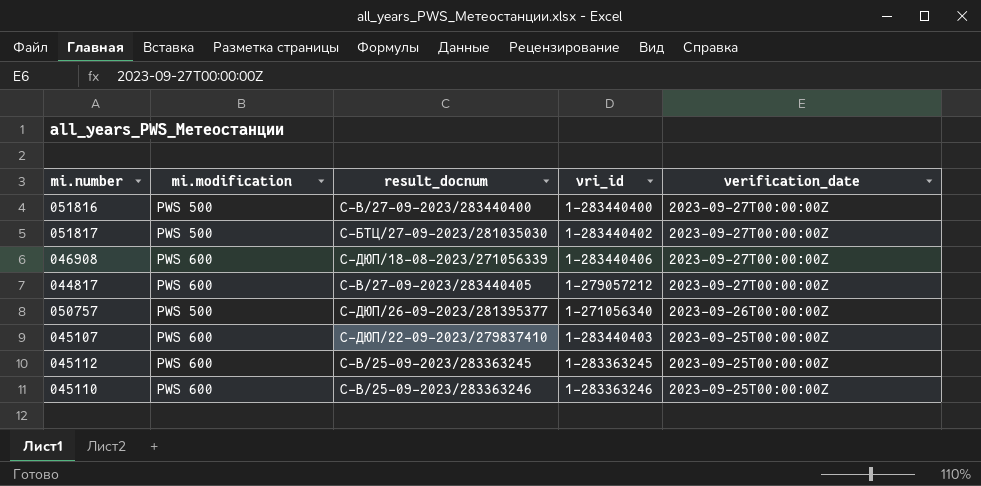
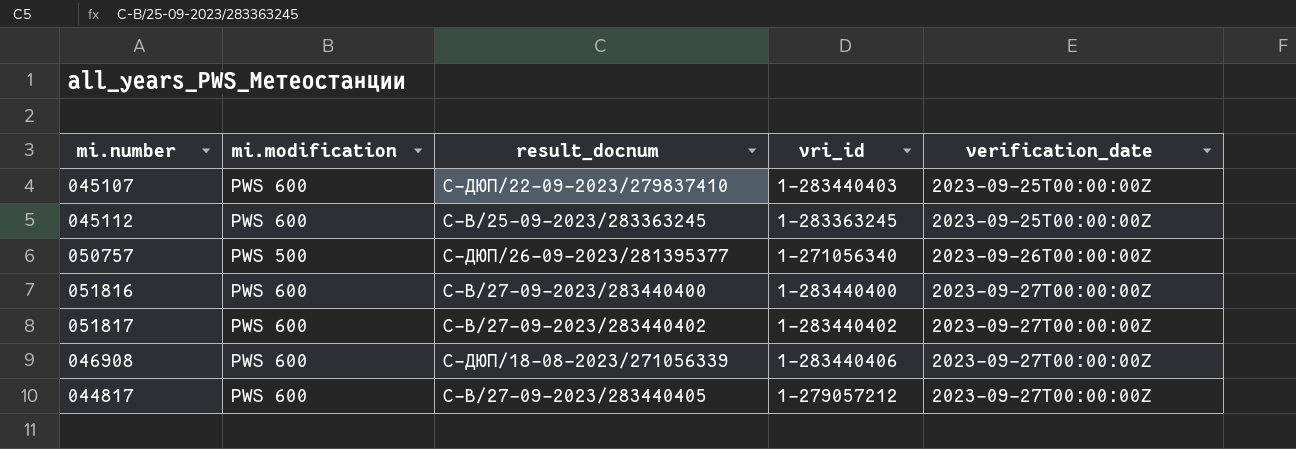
row order: verification_date descending -> verification_date ascending
row 045110: PWS 600 | С-В/25-09-2023/283363246 | 1-283363246 | 2023-09-25T00:00:00Z -> none
051816 | mi.modification: PWS 500 -> PWS 600
051817 | mi.modification: PWS 500 -> PWS 600
051817 | result_docnum: С-БТЦ/27-09-2023/281035030 -> С-В/27-09-2023/283440402

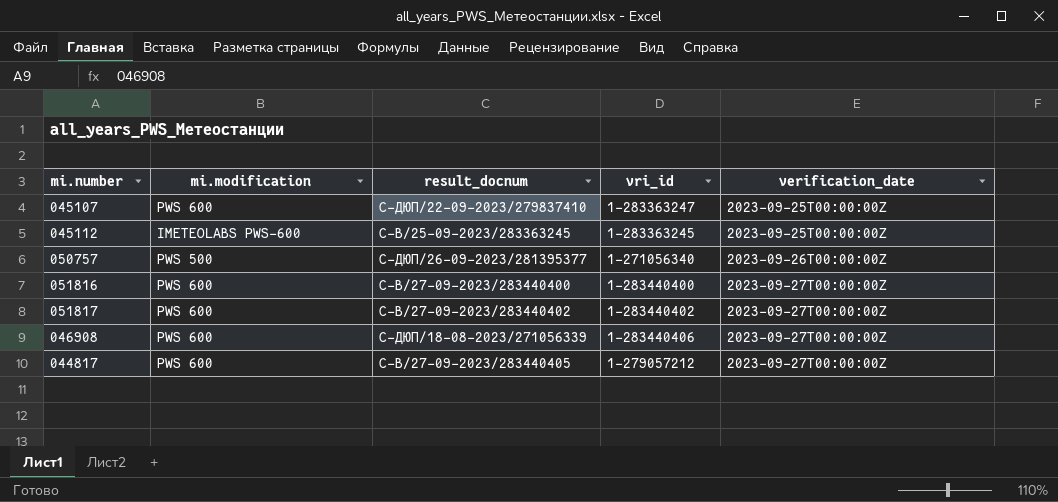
045107 | vri_id: 1-283440403 -> 1-283363247
045112 | mi.modification: PWS 600 -> IMETEOLABS PWS-600

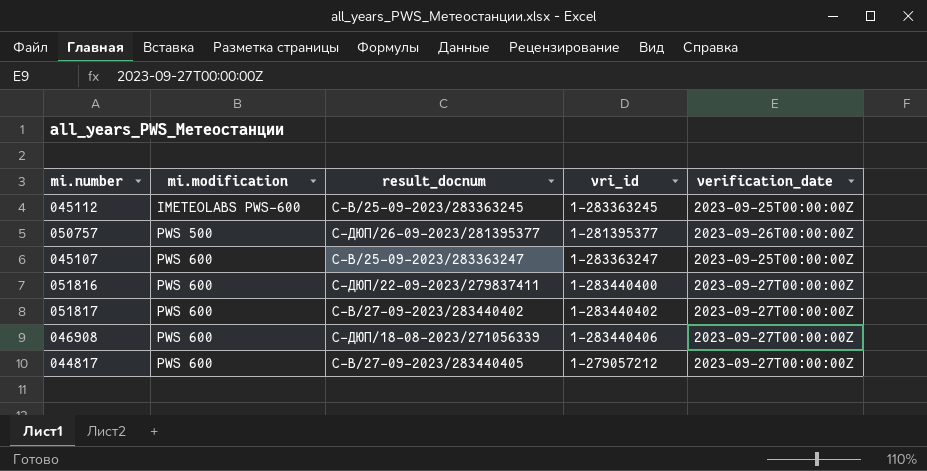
row order: verification_date ascending -> mi.modification ascending
050757 | vri_id: 1-271056340 -> 1-281395377
045107 | result_docnum: С-ДЮП/22-09-2023/279837410 -> С-В/25-09-2023/283363247
051816 | result_docnum: С-В/27-09-2023/283440400 -> С-ДЮП/22-09-2023/279837411

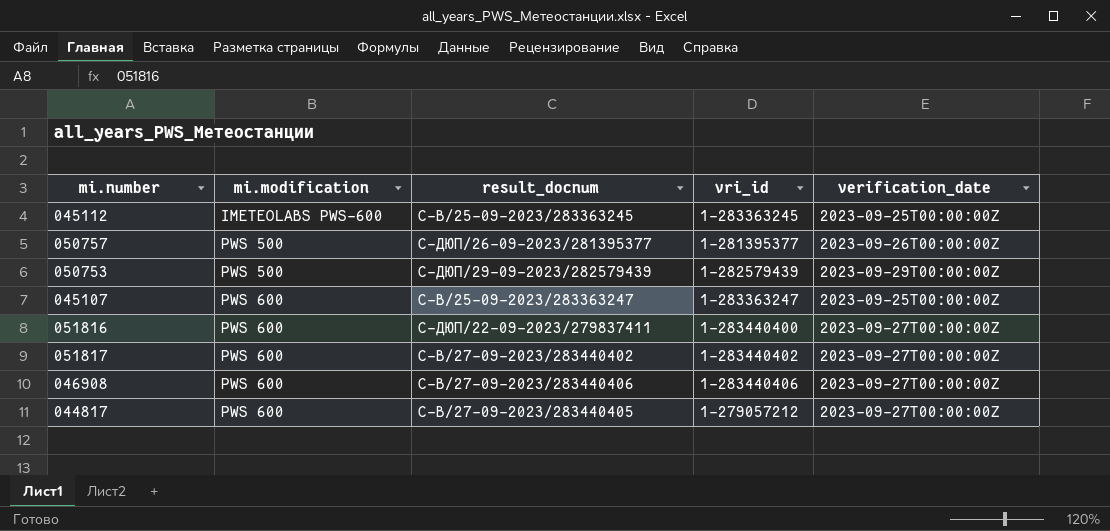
row 050753: none -> PWS 500 | С-ДЮП/29-09-2023/282579439 | 1-282579439 | 2023-09-29T00:00:00Z
046908 | result_docnum: С-ДЮП/18-08-2023/271056339 -> С-В/27-09-2023/283440406

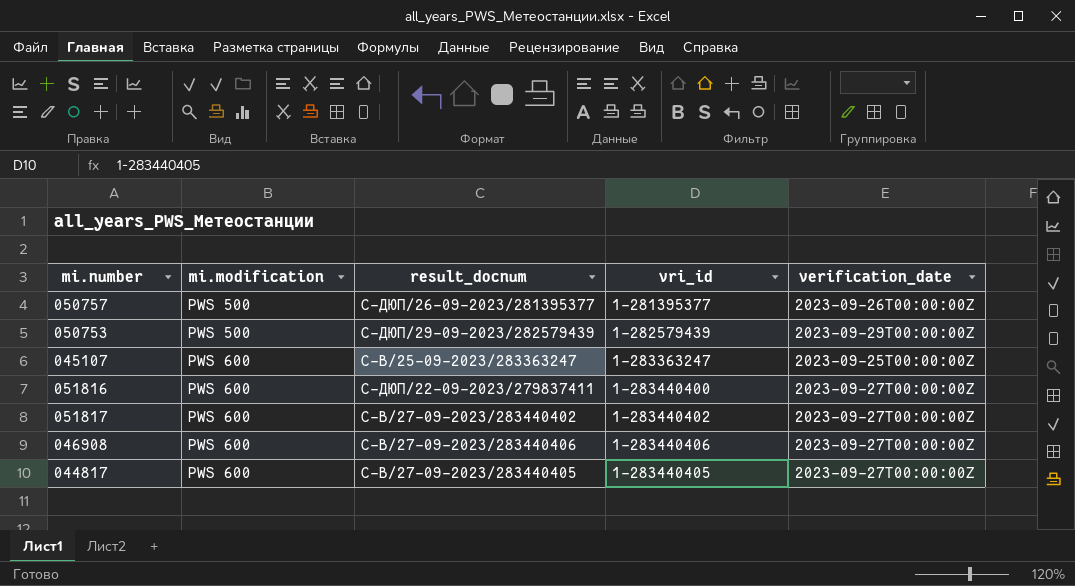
row 045112: IMETEOLABS PWS-600 | С-В/25-09-2023/283363245 | 1-283363245 | 2023-09-25T00:00:00Z -> none
044817 | vri_id: 1-279057212 -> 1-283440405

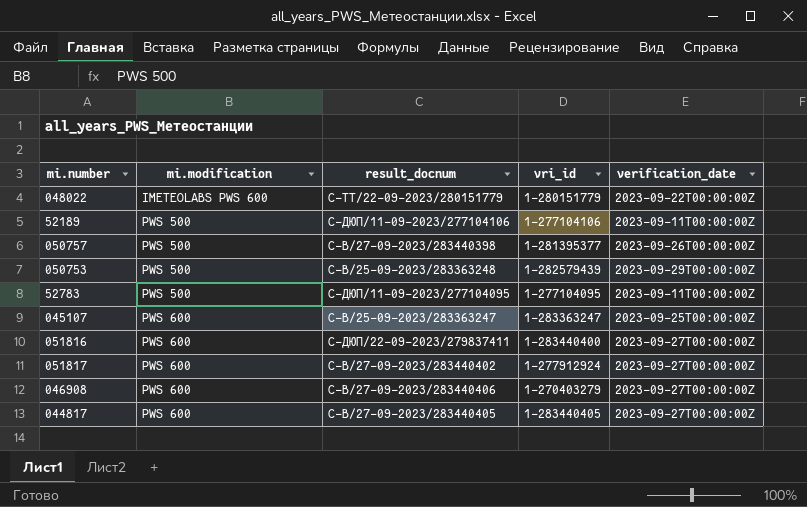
row 048022: none -> IMETEOLABS PWS 600 | С-ТТ/22-09-2023/280151779 | 1-280151779 | 2023-09-22T00:00:00Z
row 52189: none -> PWS 500 | С-ДЮП/11-09-2023/277104106 | 1-277104106 | 2023-09-11T00:00:00Z
050757 | result_docnum: С-ДЮП/26-09-2023/281395377 -> С-В/27-09-2023/283440398
050753 | result_docnum: С-ДЮП/29-09-2023/282579439 -> С-В/25-09-2023/283363248
row 52783: none -> PWS 500 | С-ДЮП/11-09-2023/277104095 | 1-277104095 | 2023-09-11T00:00:00Z
051817 | vri_id: 1-283440402 -> 1-277912924
046908 | vri_id: 1-283440406 -> 1-270403279

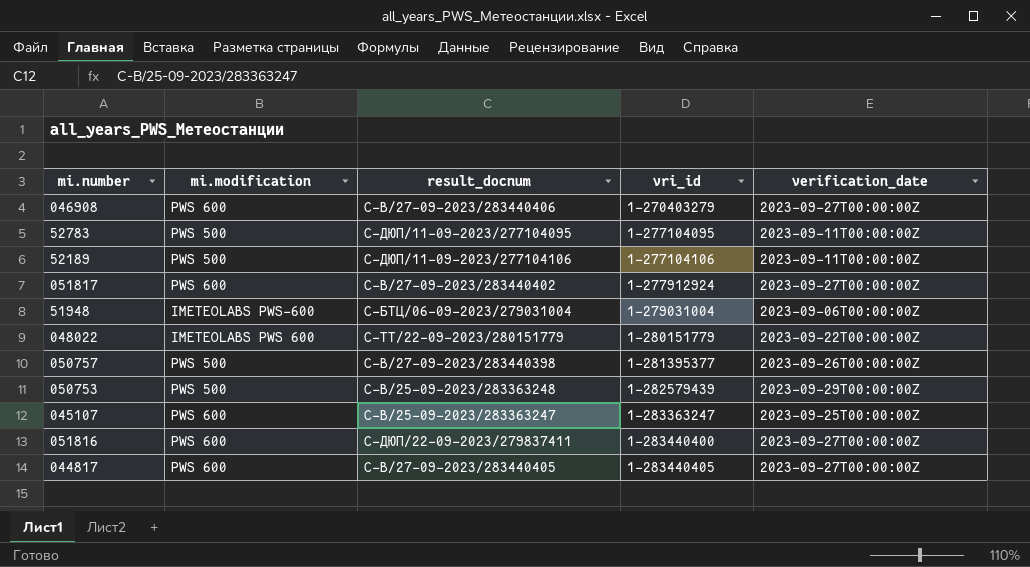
row order: mi.modification ascending -> vri_id ascending
row 51948: none -> IMETEOLABS PWS-600 | С-БТЦ/06-09-2023/279031004 | 1-279031004 | 2023-09-06T00:00:00Z

